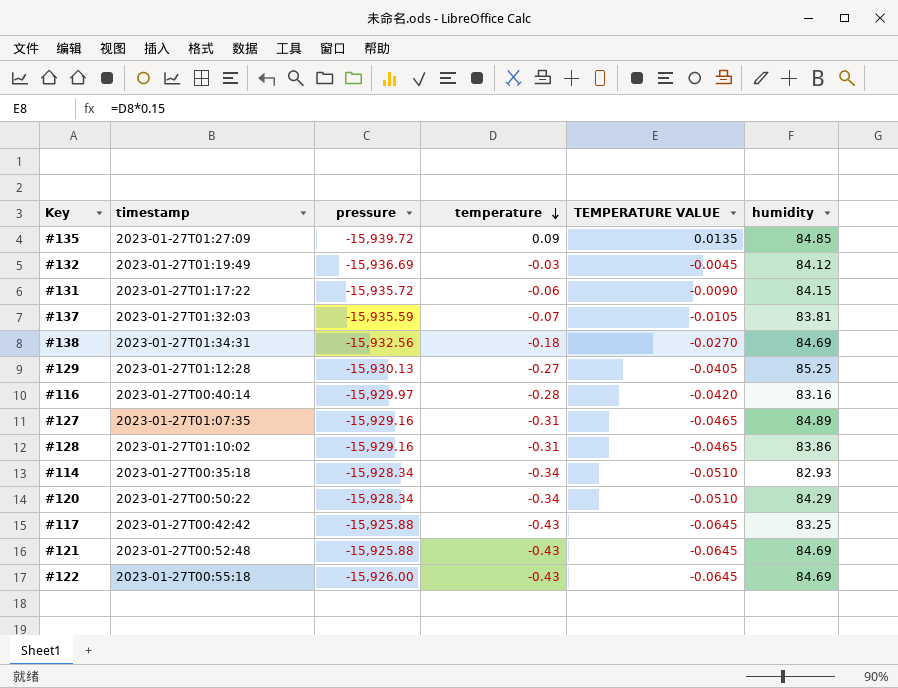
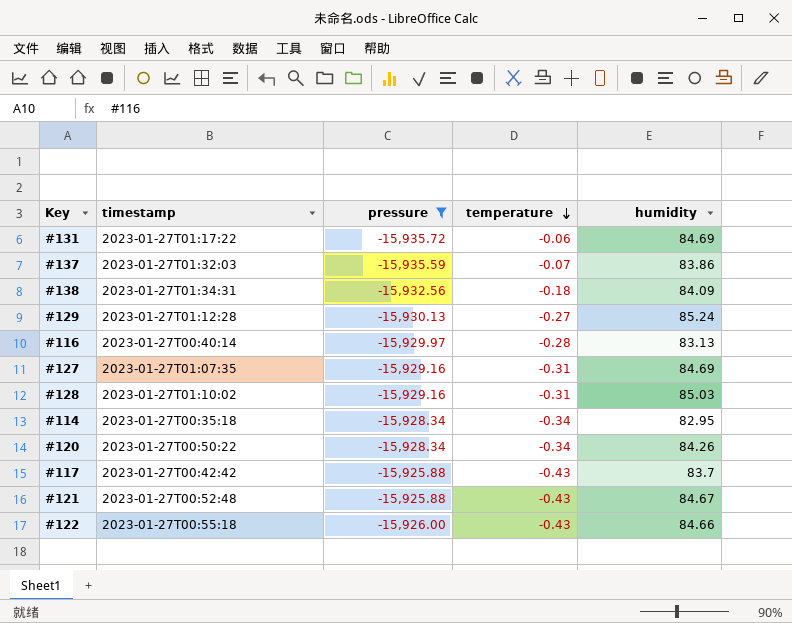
filter: none -> pressure >= -15,935.72
column TEMPERATURE VALUE | formula: [temperature] * 0.15 -> none
#131 | humidity: 84.15 -> 84.69
#137 | humidity: 83.81 -> 83.86
#138 | humidity: 84.69 -> 84.09
#129 | humidity: 85.25 -> 85.24
#116 | humidity: 83.16 -> 83.13
#127 | humidity: 84.89 -> 84.69
#128 | humidity: 83.86 -> 85.03
#114 | humidity: 82.93 -> 82.95
#120 | humidity: 84.29 -> 84.26
#117 | humidity: 83.25 -> 83.7
#121 | humidity: 84.69 -> 84.67
#122 | humidity: 84.69 -> 84.66

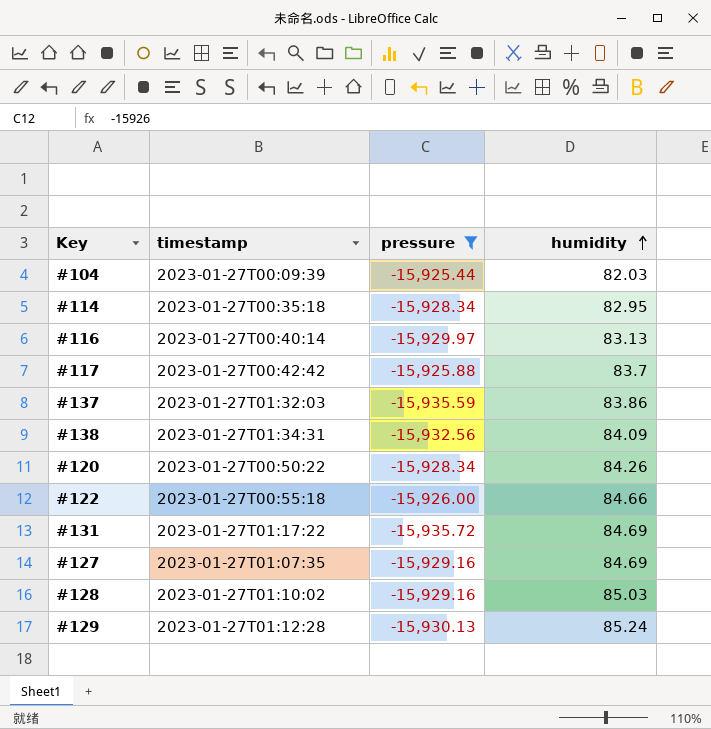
row order: temperature descending -> humidity ascending
column temperature | position: 4 -> none
row #121: 2023-01-27T00:52:48 | -15,925.88 | -0.43 | 84.67 -> none
row #104: none -> 2023-01-27T00:09:39 | -15,925.44 | 82.03

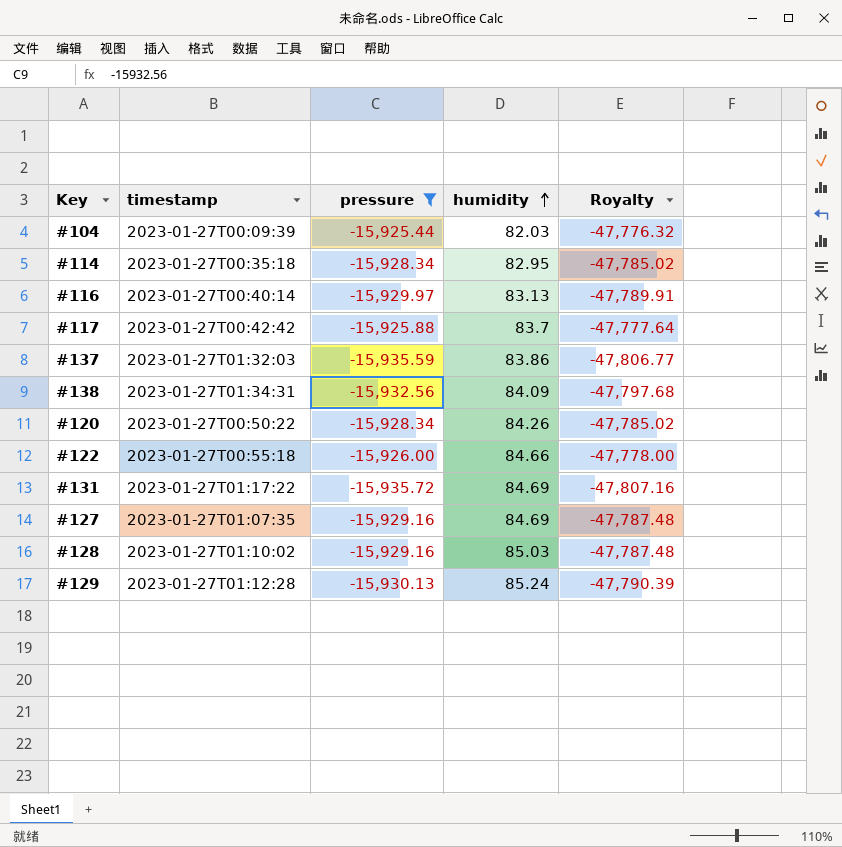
column Royalty | formula: none -> [pressure] * 3

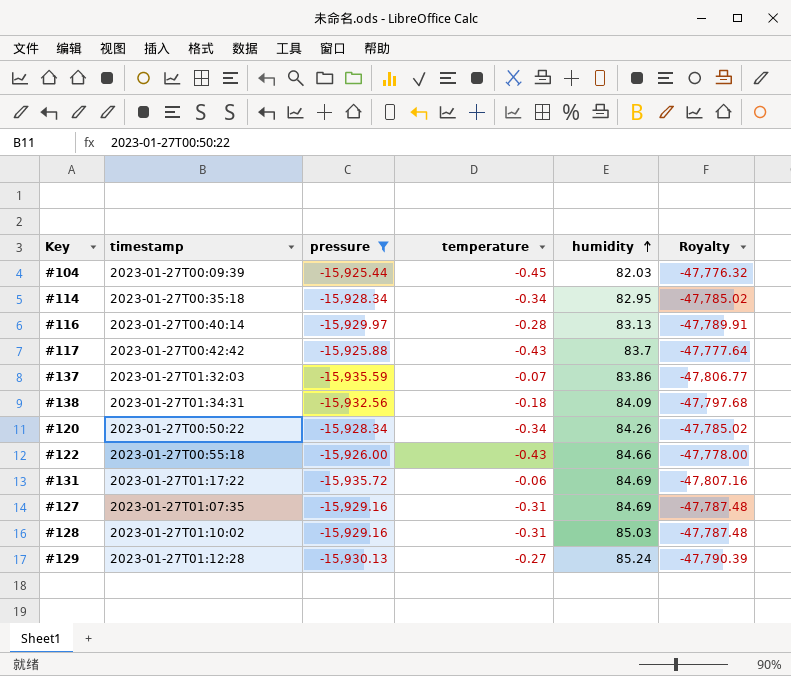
column temperature | position: none -> 4

